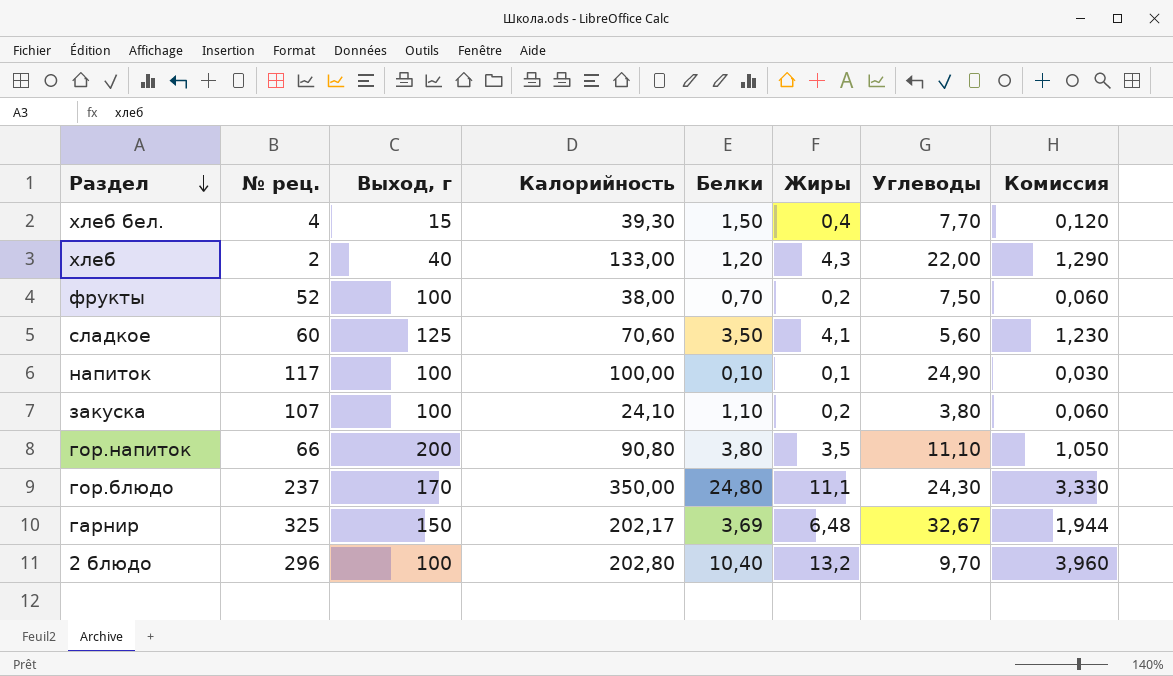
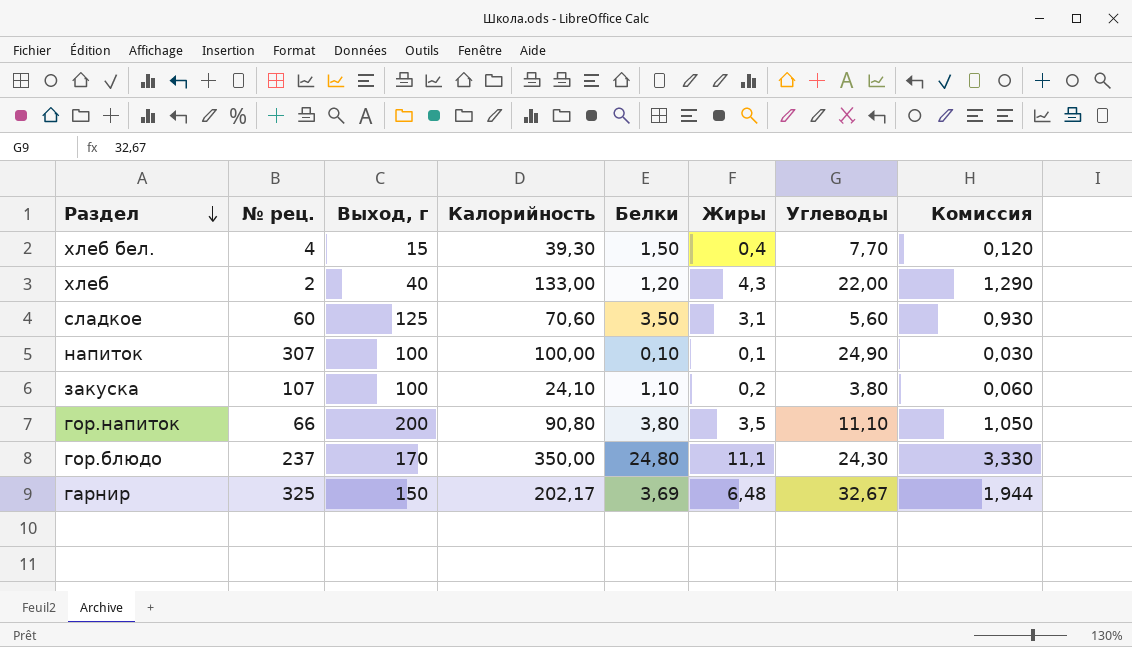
row фрукты: 52 | 100 | 38,00 | 0,70 | 0,2 | 7,50 | 0,060 -> none
row 2 блюдо: 296 | 100 | 202,80 | 10,40 | 13,2 | 9,70 | 3,960 -> none
сладкое | Жиры: 4,1 -> 3,1
сладкое | Комиссия: 1,230 -> 0,930
напиток | № рец.: 117 -> 307

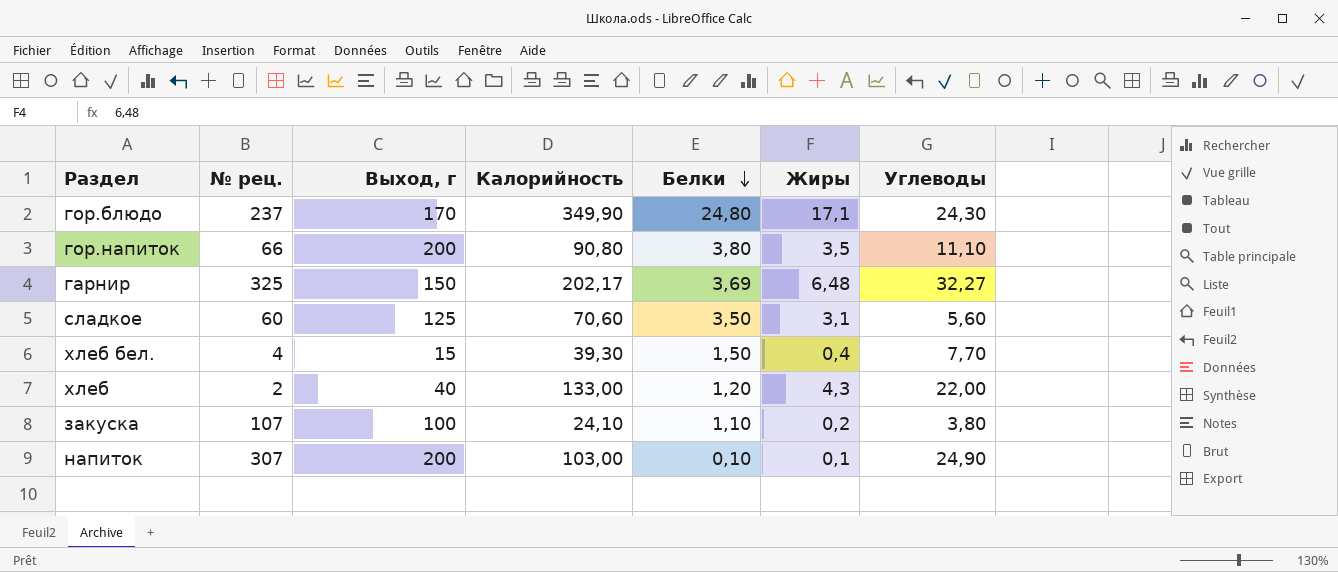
row order: Раздел descending -> Белки descending
column Комиссия | formula: [Жиры] * 0,3 -> none
гор.блюдо | Калорийность: 350,00 -> 349,90
гор.блюдо | Жиры: 11,1 -> 17,1
гарнир | Углеводы: 32,67 -> 32,27
напиток | Выход, г: 100 -> 200
напиток | Калорийность: 100,00 -> 103,00

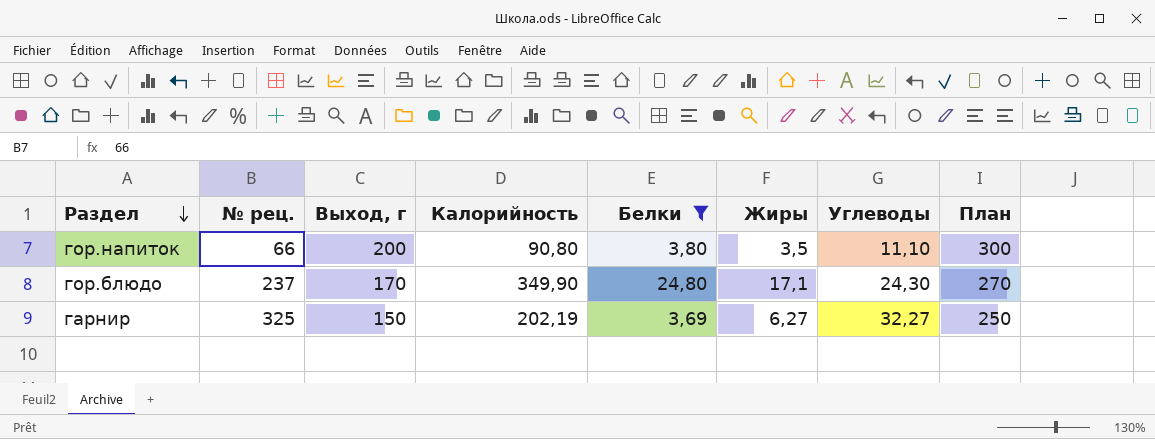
filter: none -> Белки >= 3,69
row order: Белки descending -> Раздел descending
column План | formula: none -> [Выход, г] + 100
гарнир | Калорийность: 202,17 -> 202,19
гарнир | Жиры: 6,48 -> 6,27

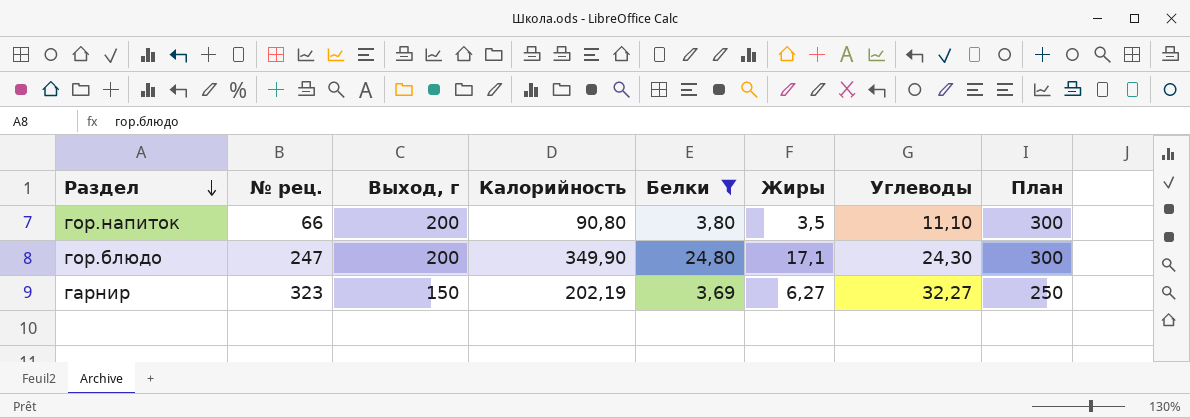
гор.блюдо | № рец.: 237 -> 247
гор.блюдо | Выход, г: 170 -> 200
гор.блюдо | План: 270 -> 300
гарнир | № рец.: 325 -> 323

